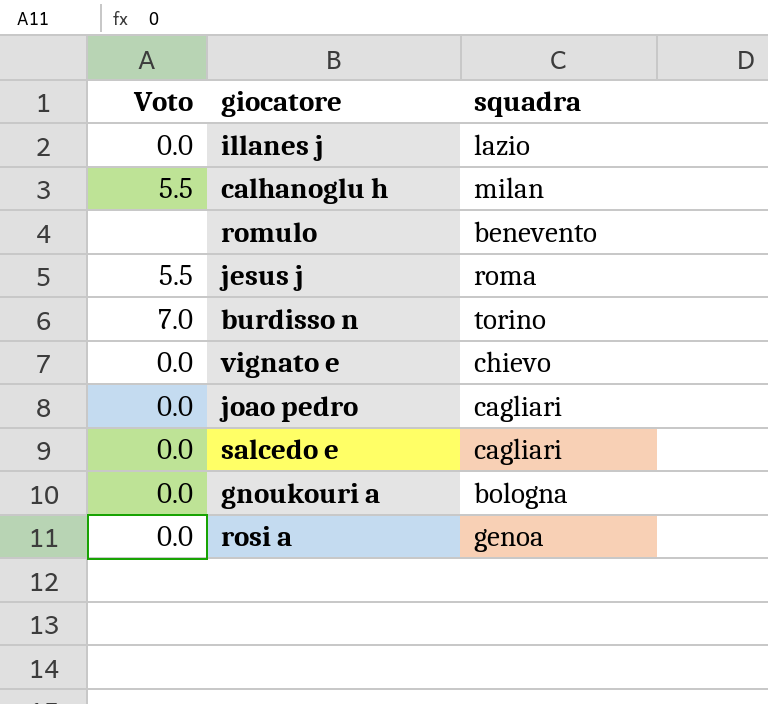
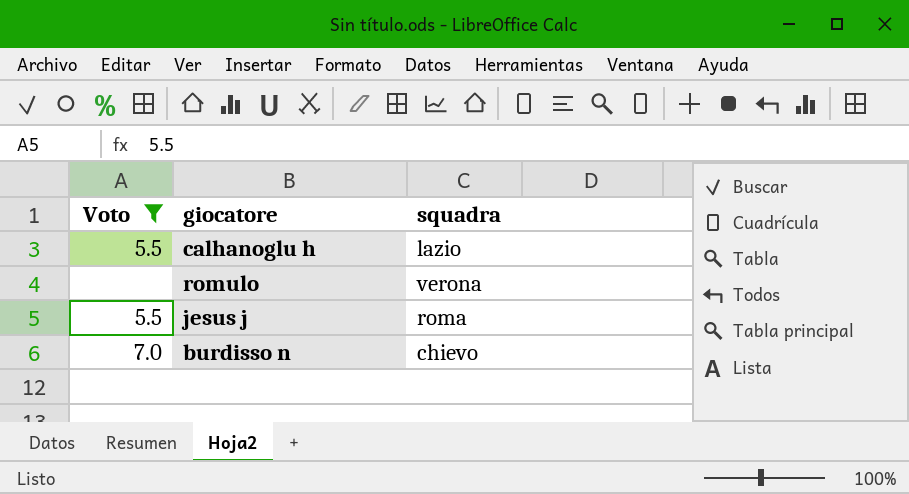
filter: none -> Voto != 0.0
calhanoglu h | squadra: milan -> lazio
romulo | squadra: benevento -> verona
burdisso n | squadra: torino -> chievo

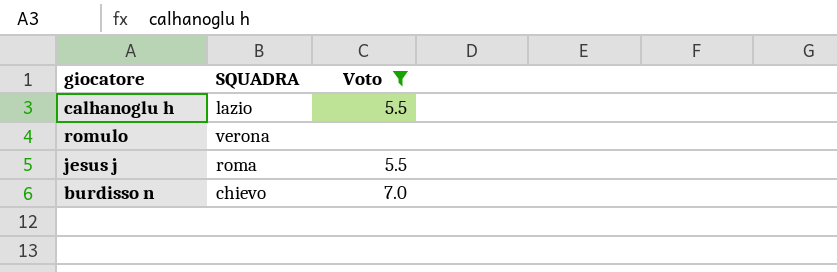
column name: squadra -> SQUADRA
column Voto | position: 1 -> 3

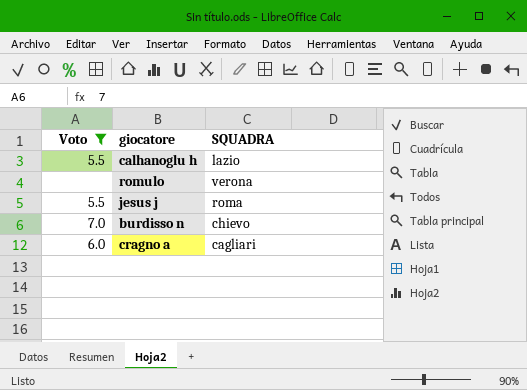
column Voto | position: 3 -> 1
row cragno a: none -> 6.0 | cagliari

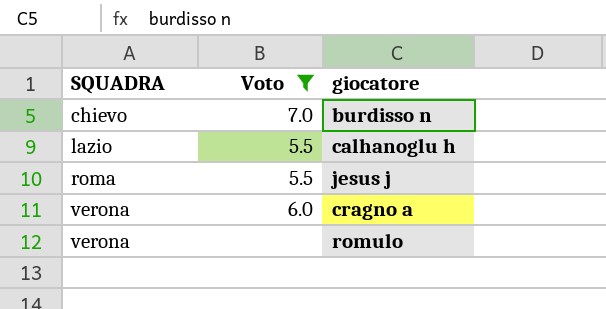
row order: none -> SQUADRA ascending
column SQUADRA | position: 3 -> 1
cragno a | SQUADRA: cagliari -> verona

